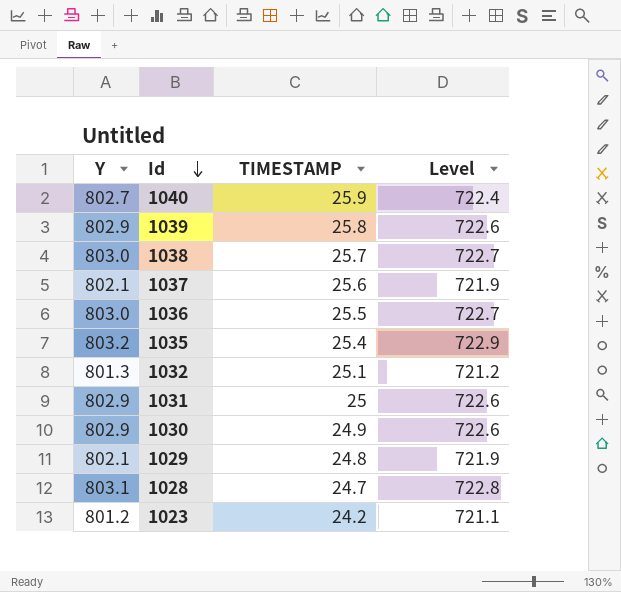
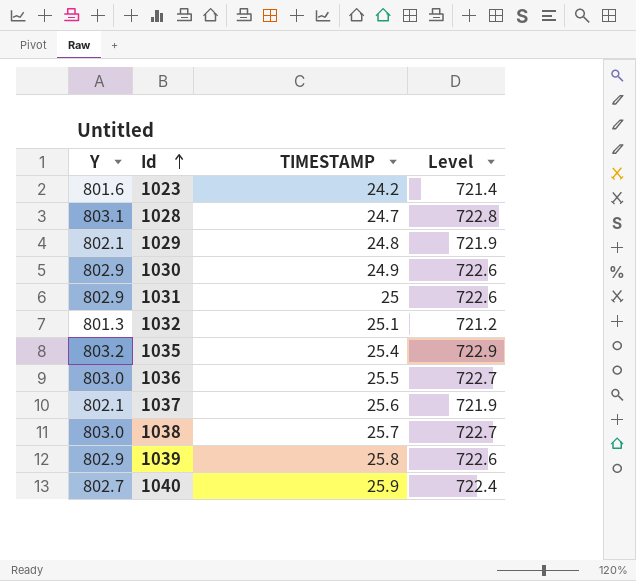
row order: Id descending -> Id ascending
1023 | Y: 801.2 -> 801.6
1023 | Level: 721.1 -> 721.4

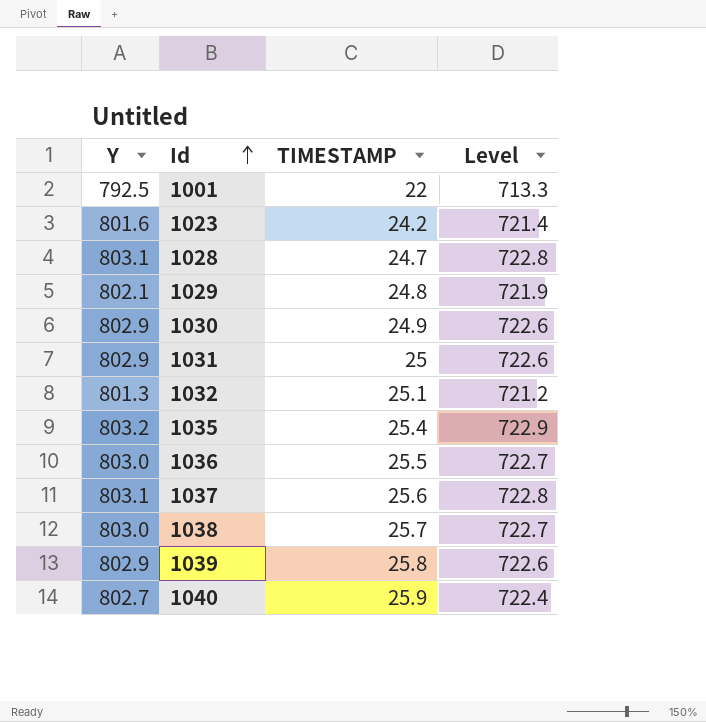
row 1001: none -> 792.5 | 22 | 713.3
1037 | Y: 802.1 -> 803.1
1037 | Level: 721.9 -> 722.8

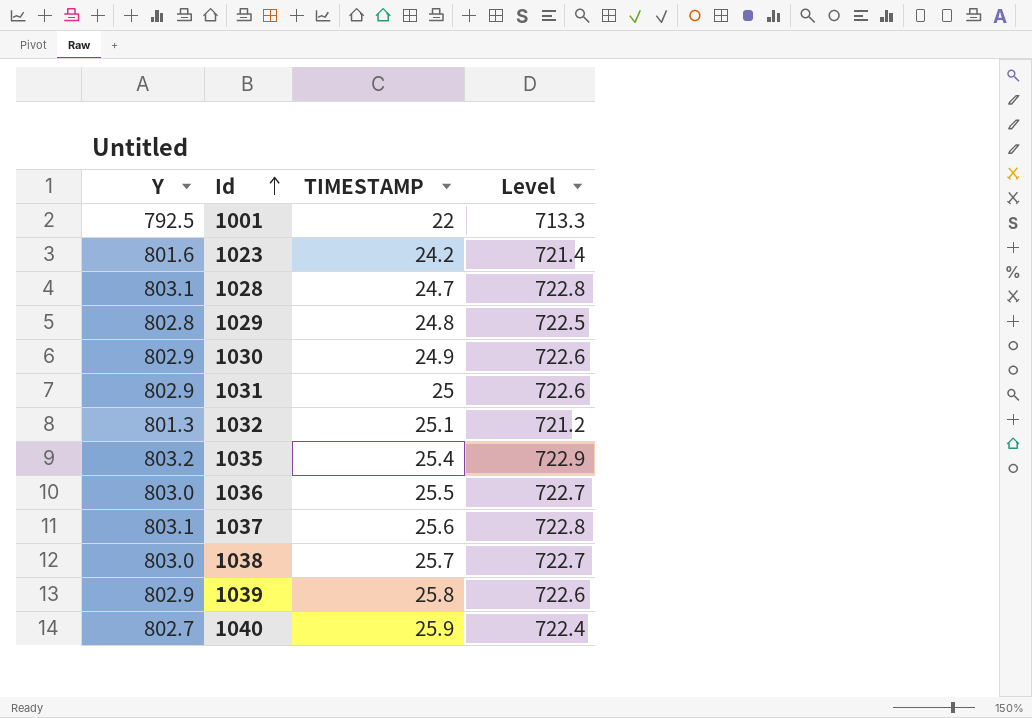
1029 | Y: 802.1 -> 802.8
1029 | Level: 721.9 -> 722.5

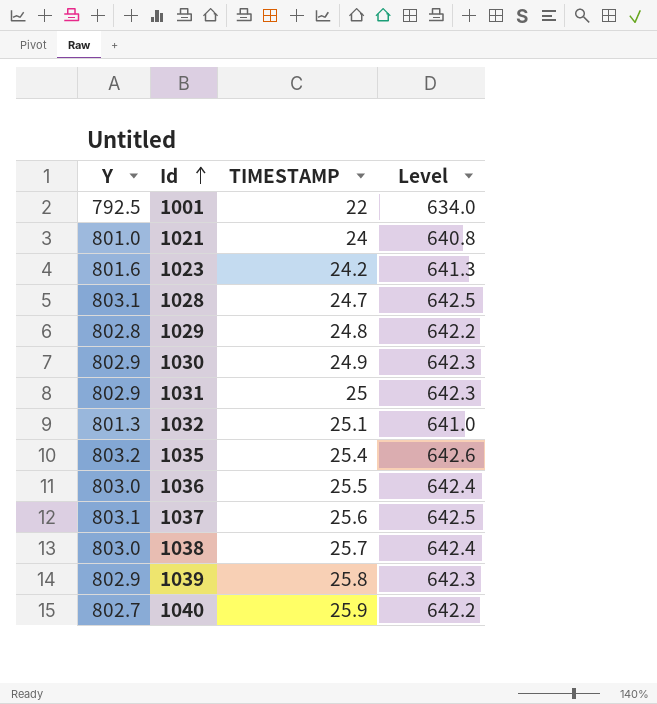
column Level | formula: [Y] * 0.9 -> [Y] * 0.8
row 1021: none -> 801.0 | 24 | 640.8

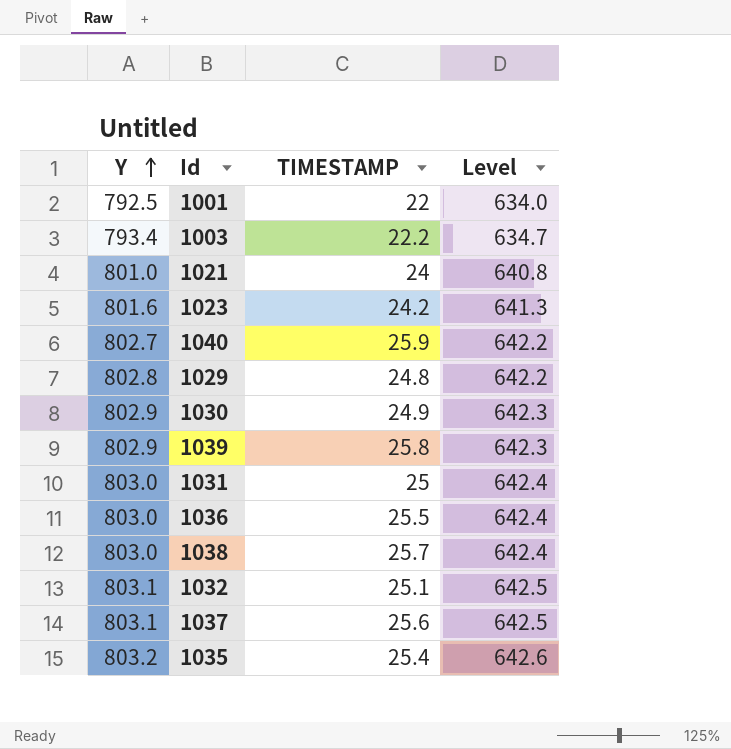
row order: Id ascending -> Y ascending
row 1028: 803.1 | 24.7 | 642.5 -> none
row 1003: none -> 793.4 | 22.2 | 634.7
1031 | Y: 802.9 -> 803.0
1031 | Level: 642.3 -> 642.4
1032 | Y: 801.3 -> 803.1
1032 | Level: 641.0 -> 642.5

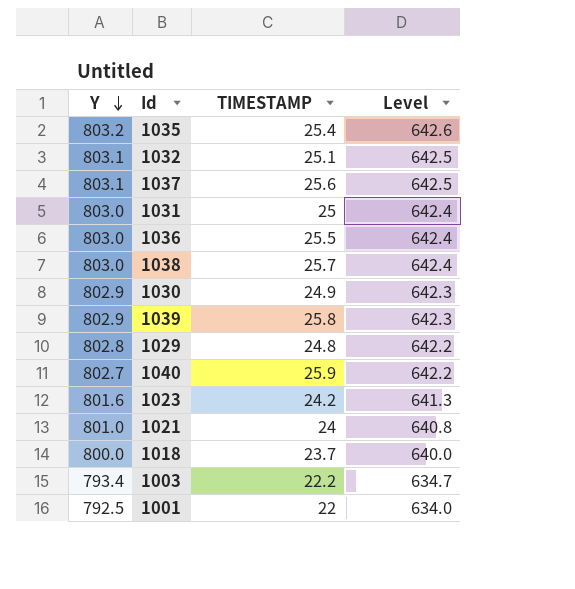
row order: Y ascending -> Y descending
row 1018: none -> 800.0 | 23.7 | 640.0

